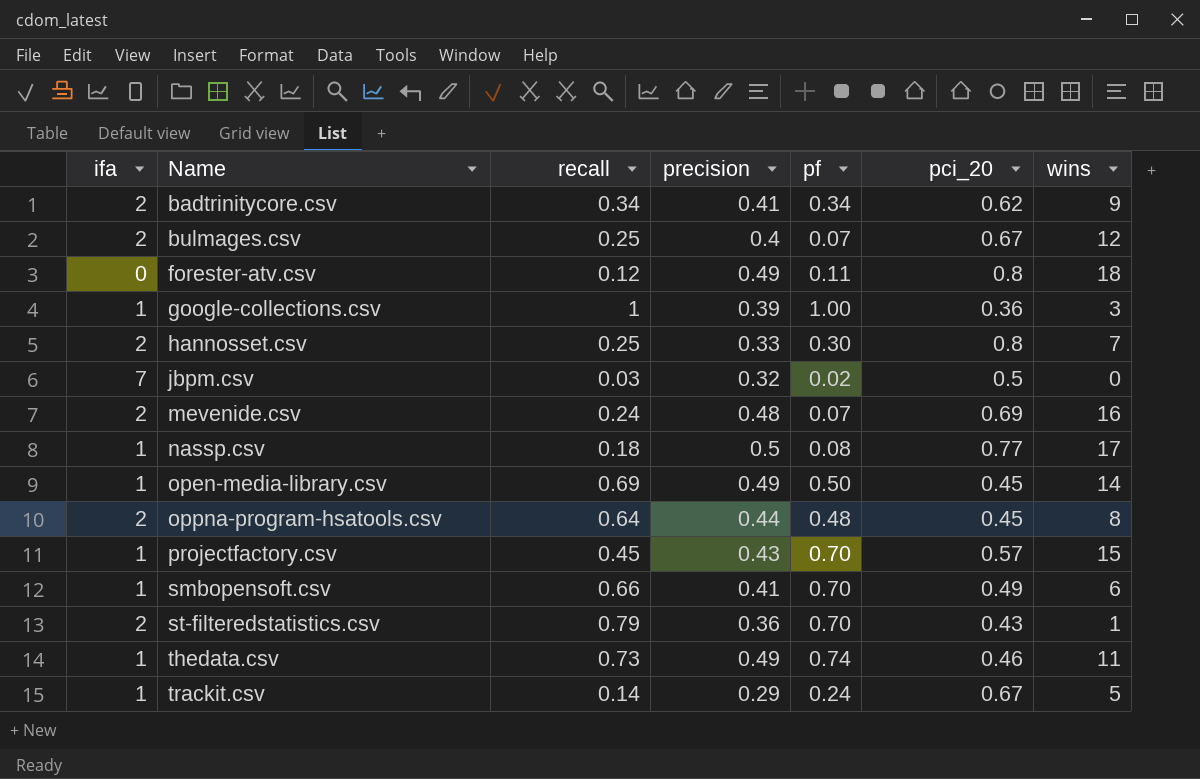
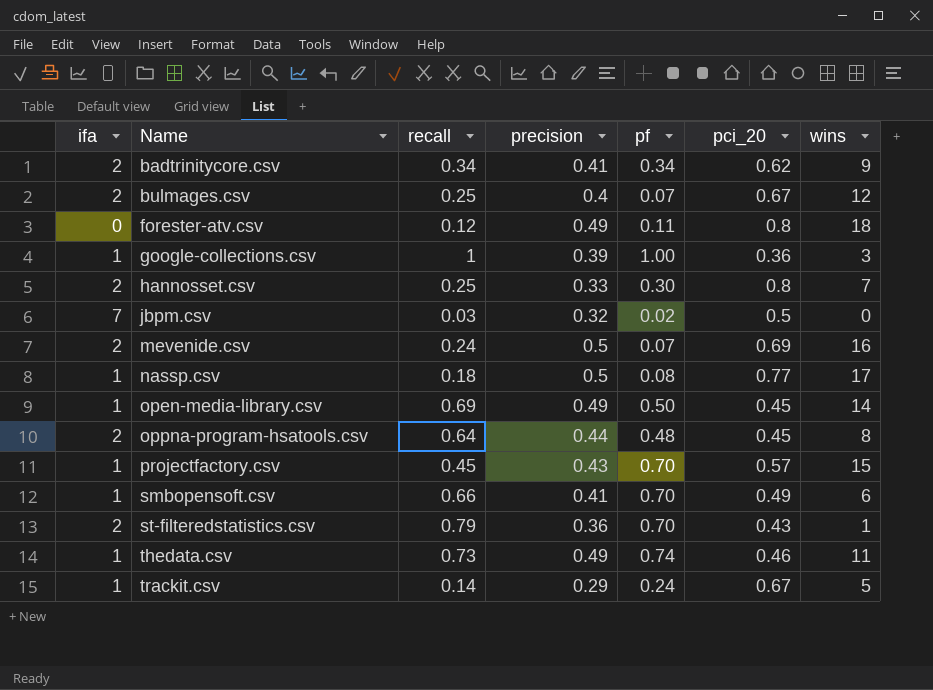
mevenide.csv | precision: 0.48 -> 0.5

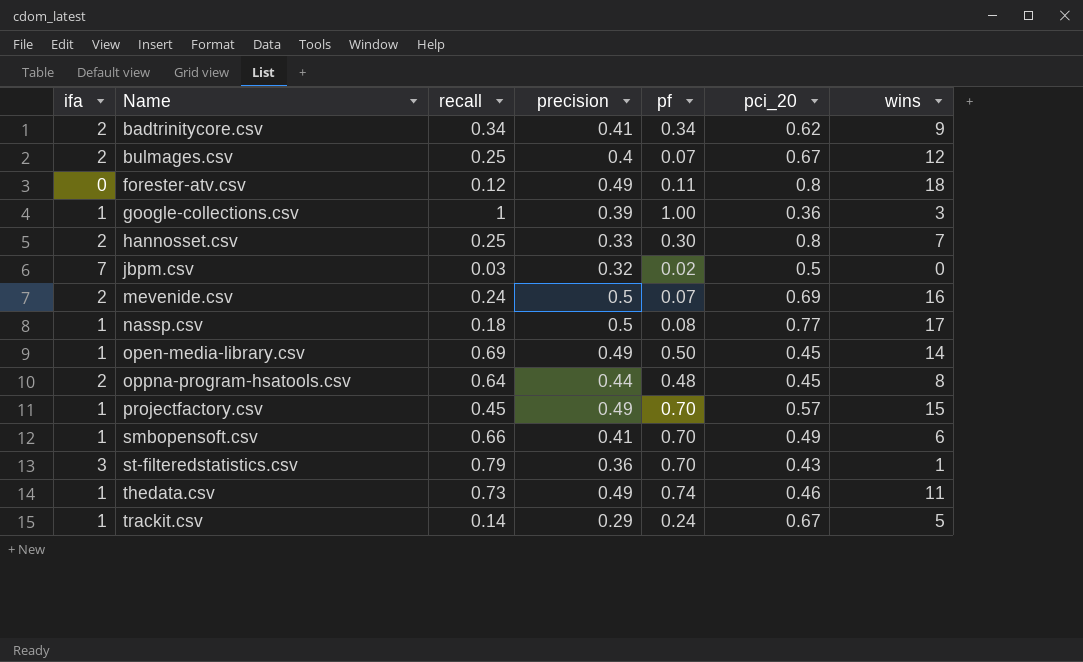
projectfactory.csv | precision: 0.43 -> 0.49
st-filteredstatistics.csv | ifa: 2 -> 3

